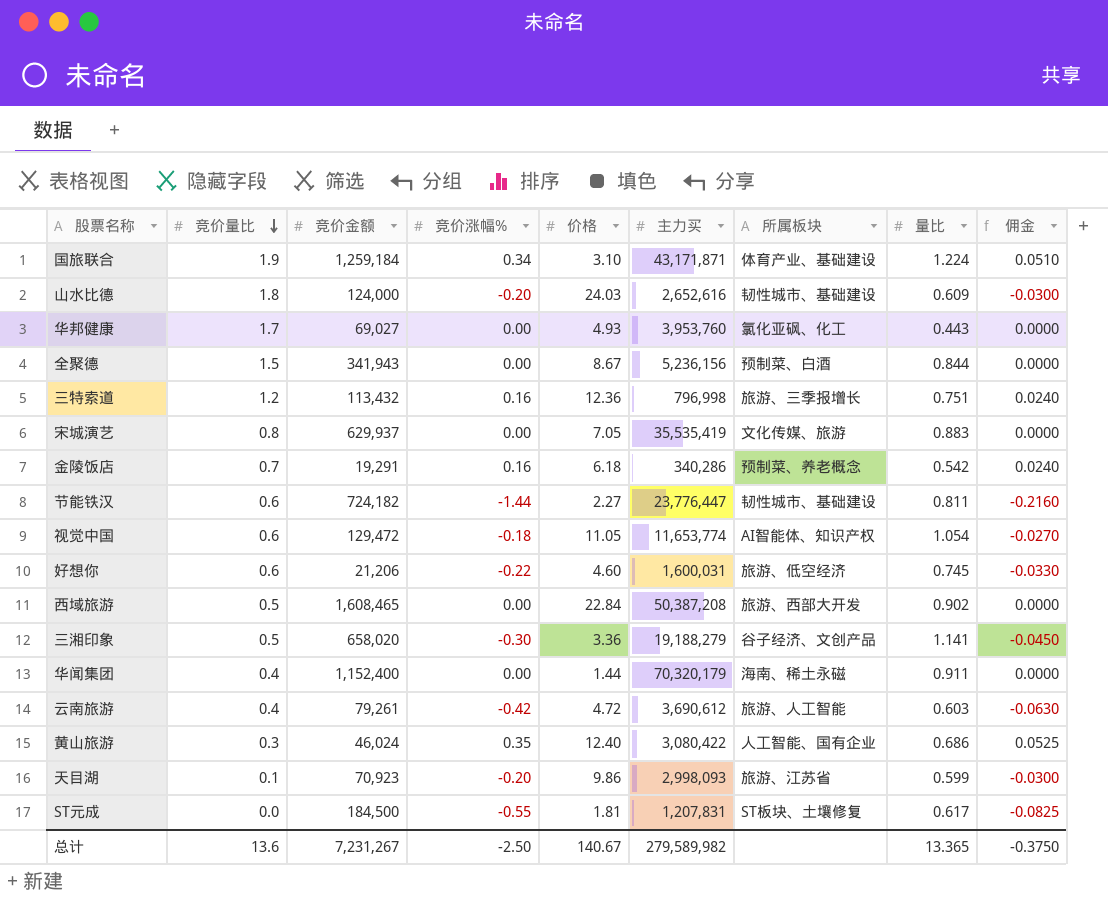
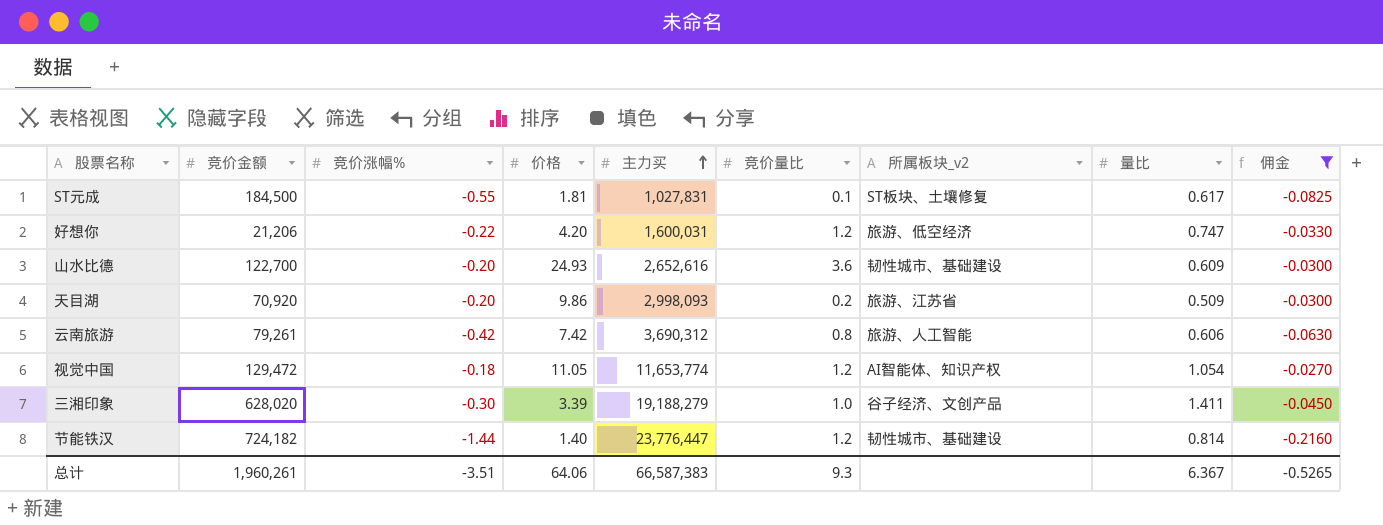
filter: none -> 佣金 <= -0.0270
row order: 竞价量比 descending -> 主力买 ascending
column 竞价量比 | position: 2 -> 6
column name: 所属板块 -> 所属板块_v2
ST元成 | 主力买: 1,207,831 -> 1,027,831
ST元成 | 竞价量比: 0.0 -> 0.1
好想你 | 价格: 4.60 -> 4.20
好想你 | 竞价量比: 0.6 -> 1.2
好想你 | 量比: 0.745 -> 0.747
山水比德 | 竞价金额: 124,000 -> 122,700
山水比德 | 价格: 24.03 -> 24.93
山水比德 | 竞价量比: 1.8 -> 3.6
天目湖 | 竞价金额: 70,923 -> 70,920
天目湖 | 竞价量比: 0.1 -> 0.2
天目湖 | 量比: 0.599 -> 0.509
云南旅游 | 价格: 4.72 -> 7.42
云南旅游 | 主力买: 3,690,612 -> 3,690,312
云南旅游 | 竞价量比: 0.4 -> 0.8
云南旅游 | 量比: 0.603 -> 0.606
视觉中国 | 竞价量比: 0.6 -> 1.2
三湘印象 | 竞价金额: 658,020 -> 628,020
三湘印象 | 价格: 3.36 -> 3.39
三湘印象 | 竞价量比: 0.5 -> 1.0
三湘印象 | 量比: 1.141 -> 1.411
节能铁汉 | 价格: 2.27 -> 1.40
节能铁汉 | 竞价量比: 0.6 -> 1.2
节能铁汉 | 量比: 0.811 -> 0.814
总计 | 竞价金额: 7,231,267 -> 1,960,261
总计 | 竞价涨幅%: -2.50 -> -3.51
总计 | 价格: 140.67 -> 64.06
总计 | 主力买: 279,589,982 -> 66,587,383
总计 | 竞价量比: 13.6 -> 9.3
总计 | 量比: 13.365 -> 6.367
总计 | 佣金: -0.3750 -> -0.5265

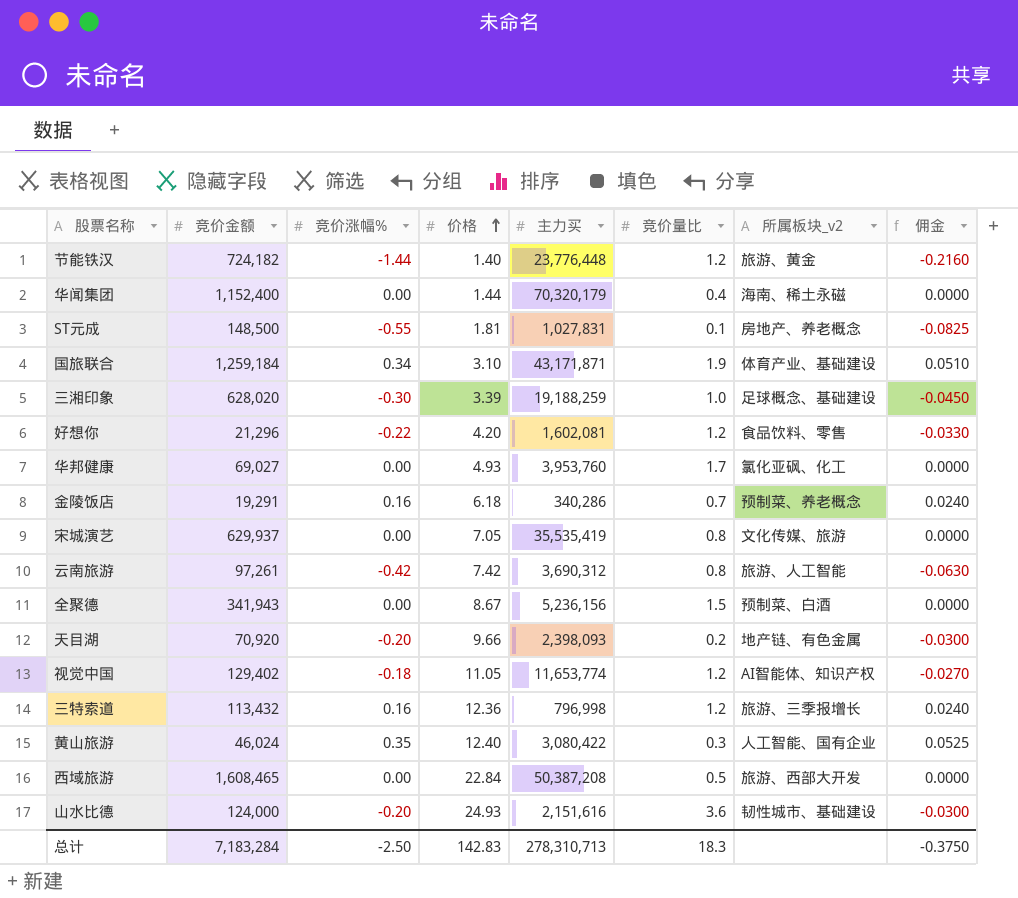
filter: 佣金 <= -0.0270 -> none
row order: 主力买 ascending -> 价格 ascending
column 量比 | position: 8 -> none
节能铁汉 | 主力买: 23,776,447 -> 23,776,448
节能铁汉 | 所属板块_v2: 韧性城市、基础建设 -> 旅游、黄金
ST元成 | 竞价金额: 184,500 -> 148,500
ST元成 | 所属板块_v2: ST板块、土壤修复 -> 房地产、养老概念
三湘印象 | 主力买: 19,188,279 -> 19,188,259
三湘印象 | 所属板块_v2: 谷子经济、文创产品 -> 足球概念、基础建设
好想你 | 竞价金额: 21,206 -> 21,296
好想你 | 主力买: 1,600,031 -> 1,602,081
好想你 | 所属板块_v2: 旅游、低空经济 -> 食品饮料、零售
云南旅游 | 竞价金额: 79,261 -> 97,261
天目湖 | 价格: 9.86 -> 9.66
天目湖 | 主力买: 2,998,093 -> 2,398,093
天目湖 | 所属板块_v2: 旅游、江苏省 -> 地产链、有色金属
视觉中国 | 竞价金额: 129,472 -> 129,402
山水比德 | 竞价金额: 122,700 -> 124,000
山水比德 | 主力买: 2,652,616 -> 2,151,616
总计 | 竞价金额: 1,960,261 -> 7,183,284
总计 | 竞价涨幅%: -3.51 -> -2.50
总计 | 价格: 64.06 -> 142.83
总计 | 主力买: 66,587,383 -> 278,310,713
总计 | 竞价量比: 9.3 -> 18.3
总计 | 佣金: -0.5265 -> -0.3750

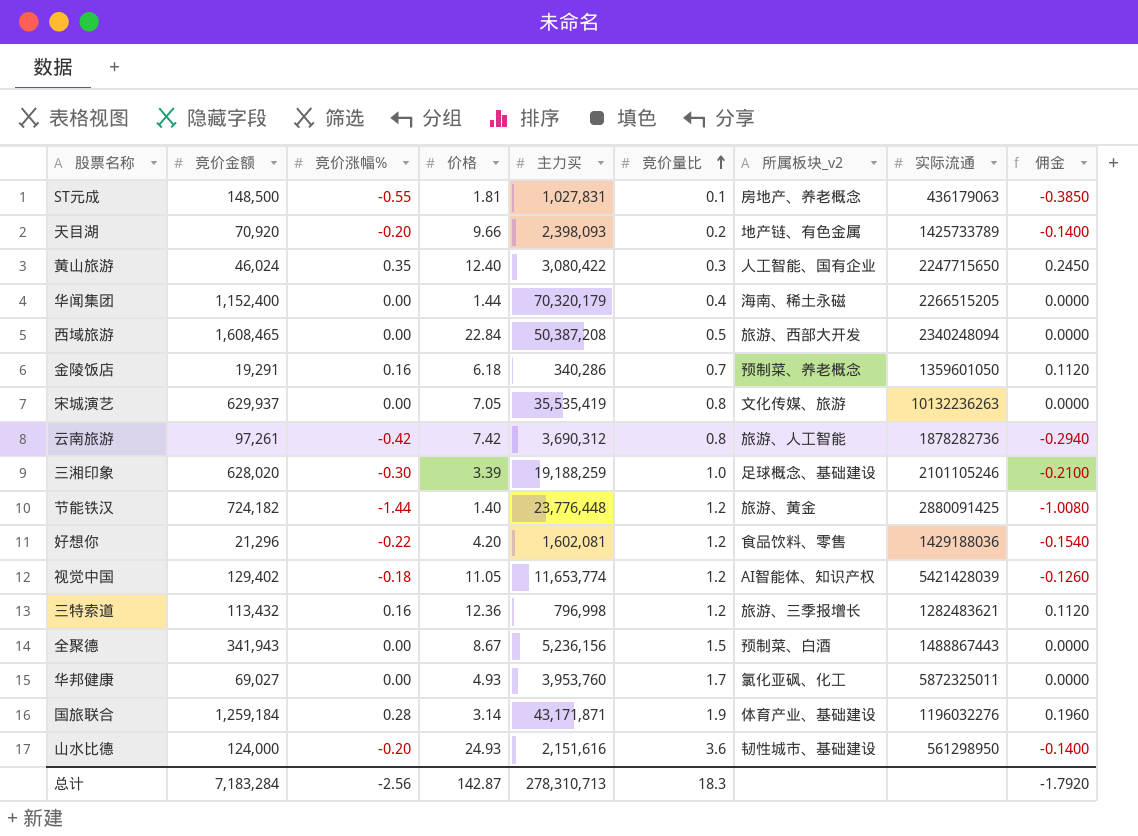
row order: 价格 ascending -> 竞价量比 ascending
column 实际流通 | position: none -> 8
column 佣金 | formula: [竞价涨幅%] * 0.15 -> [竞价涨幅%] * 0.7
国旅联合 | 竞价涨幅%: 0.34 -> 0.28
国旅联合 | 价格: 3.10 -> 3.14
总计 | 竞价涨幅%: -2.50 -> -2.56
总计 | 价格: 142.83 -> 142.87
总计 | 佣金: -0.3750 -> -1.7920

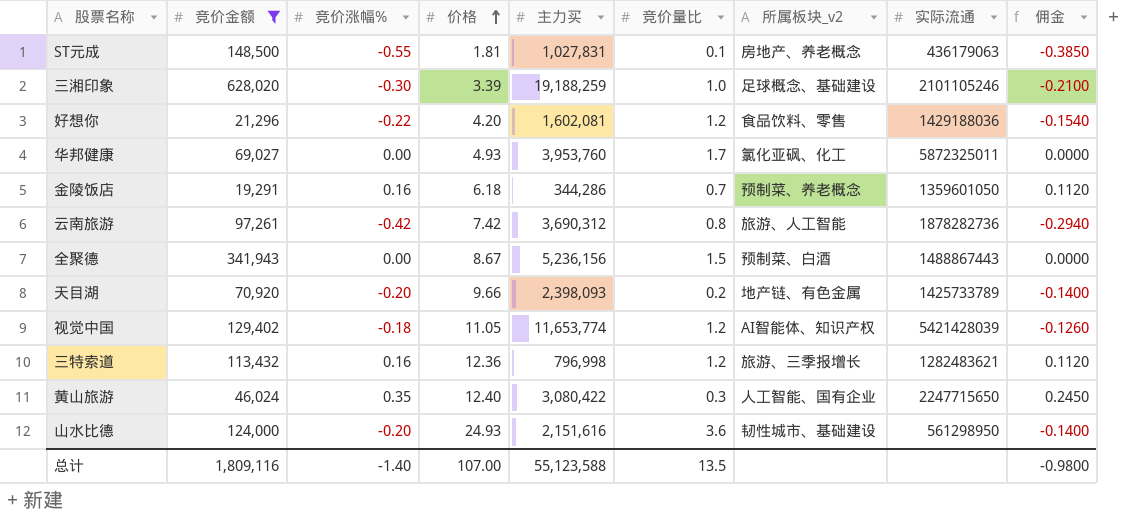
filter: none -> 竞价金额 <= 628,020
row order: 竞价量比 ascending -> 价格 ascending
金陵饭店 | 主力买: 340,286 -> 344,286
总计 | 竞价金额: 7,183,284 -> 1,809,116
总计 | 竞价涨幅%: -2.56 -> -1.40
总计 | 价格: 142.87 -> 107.00
总计 | 主力买: 278,310,713 -> 55,123,588
总计 | 竞价量比: 18.3 -> 13.5
总计 | 佣金: -1.7920 -> -0.9800

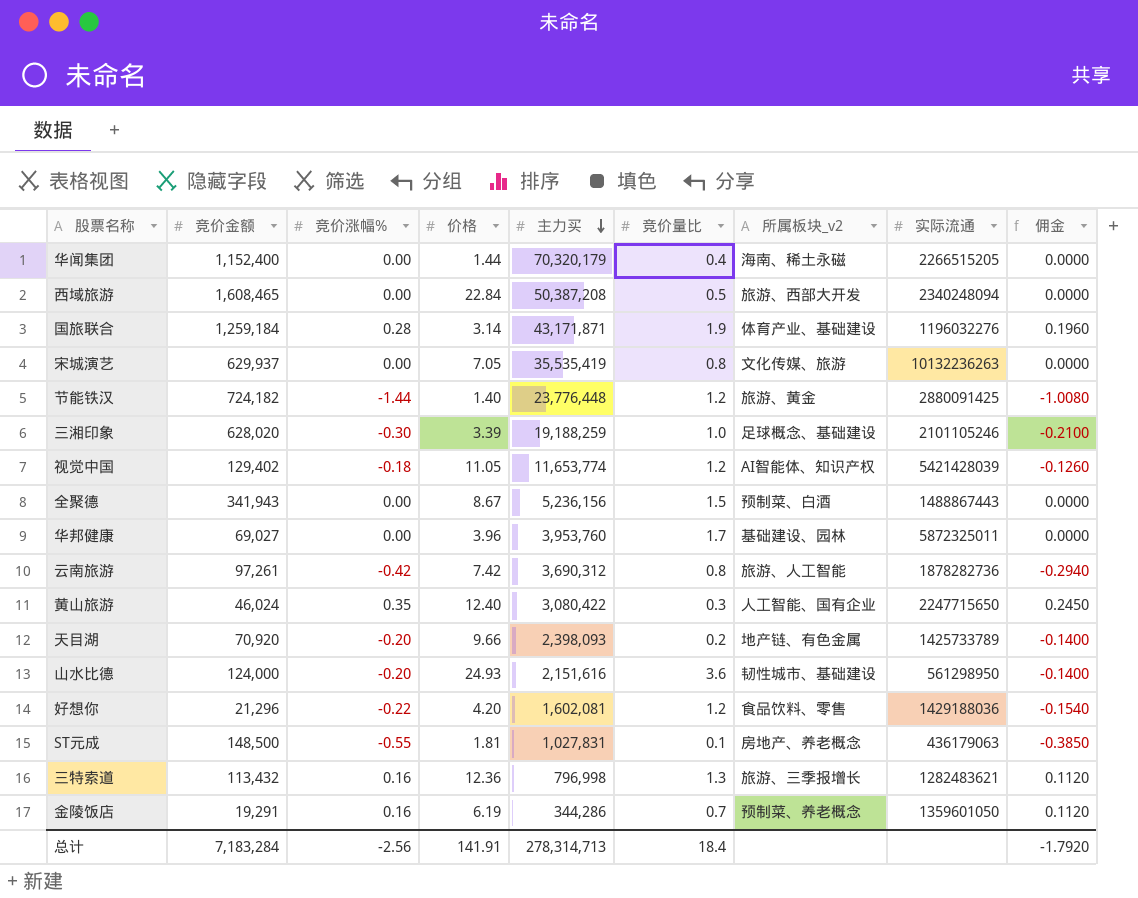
filter: 竞价金额 <= 628,020 -> none
row order: 价格 ascending -> 主力买 descending
华邦健康 | 价格: 4.93 -> 3.96
华邦健康 | 所属板块_v2: 氯化亚砜、化工 -> 基础建设、园林
三特索道 | 竞价量比: 1.2 -> 1.3
金陵饭店 | 价格: 6.18 -> 6.19
总计 | 竞价金额: 1,809,116 -> 7,183,284
总计 | 竞价涨幅%: -1.40 -> -2.56
总计 | 价格: 107.00 -> 141.91
总计 | 主力买: 55,123,588 -> 278,314,713
总计 | 竞价量比: 13.5 -> 18.4
总计 | 佣金: -0.9800 -> -1.7920

